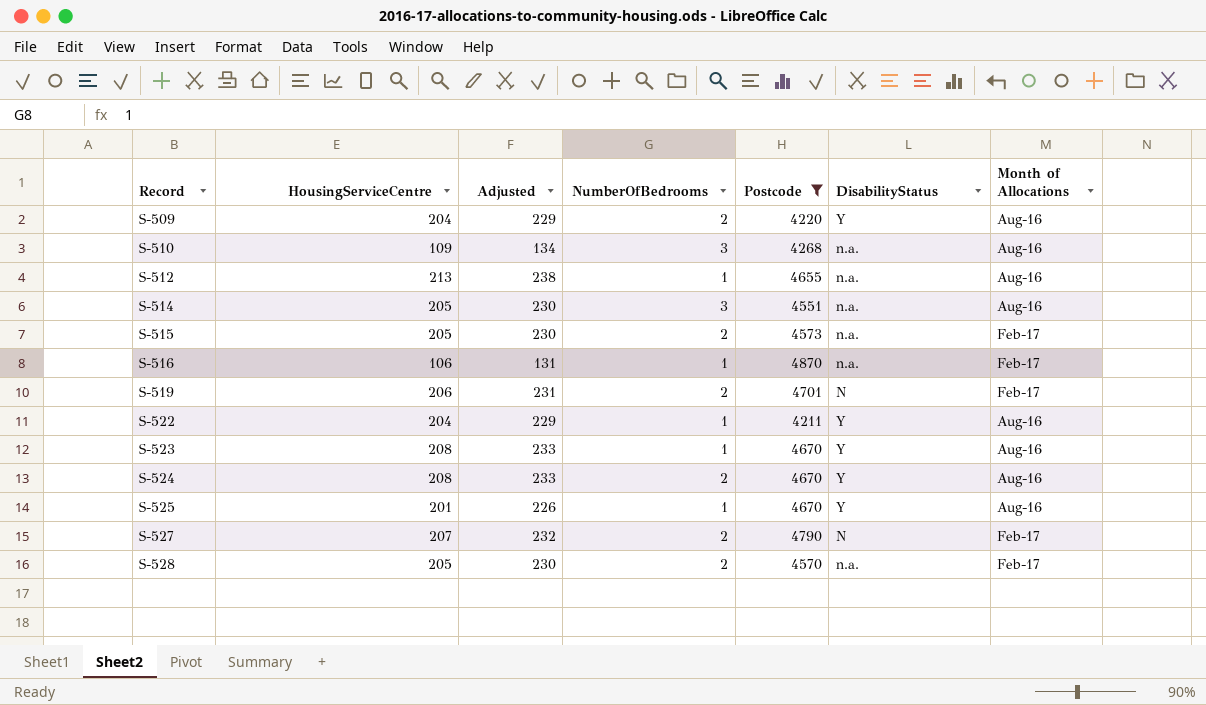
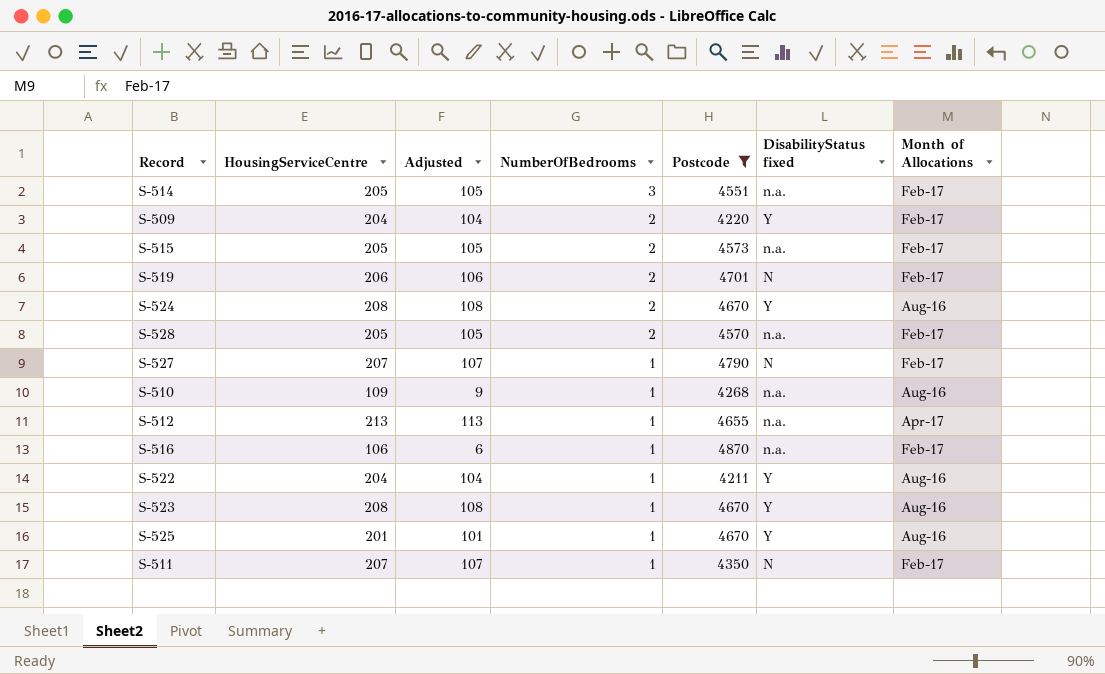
row order: Record ascending -> NumberOfBedrooms descending
column Adjusted | formula: [HousingServiceCentre] + 25 -> [HousingServiceCentre] - 100
column name: DisabilityStatus -> DisabilityStatus fixed
S-514 | Month of Allocations: Aug-16 -> Feb-17
S-509 | Month of Allocations: Aug-16 -> Feb-17
S-527 | NumberOfBedrooms: 2 -> 1
S-510 | NumberOfBedrooms: 3 -> 1
S-512 | Month of Allocations: Aug-16 -> Apr-17
row S-511: none -> 207 | 107 | 1 | 4350 | N | Feb-17

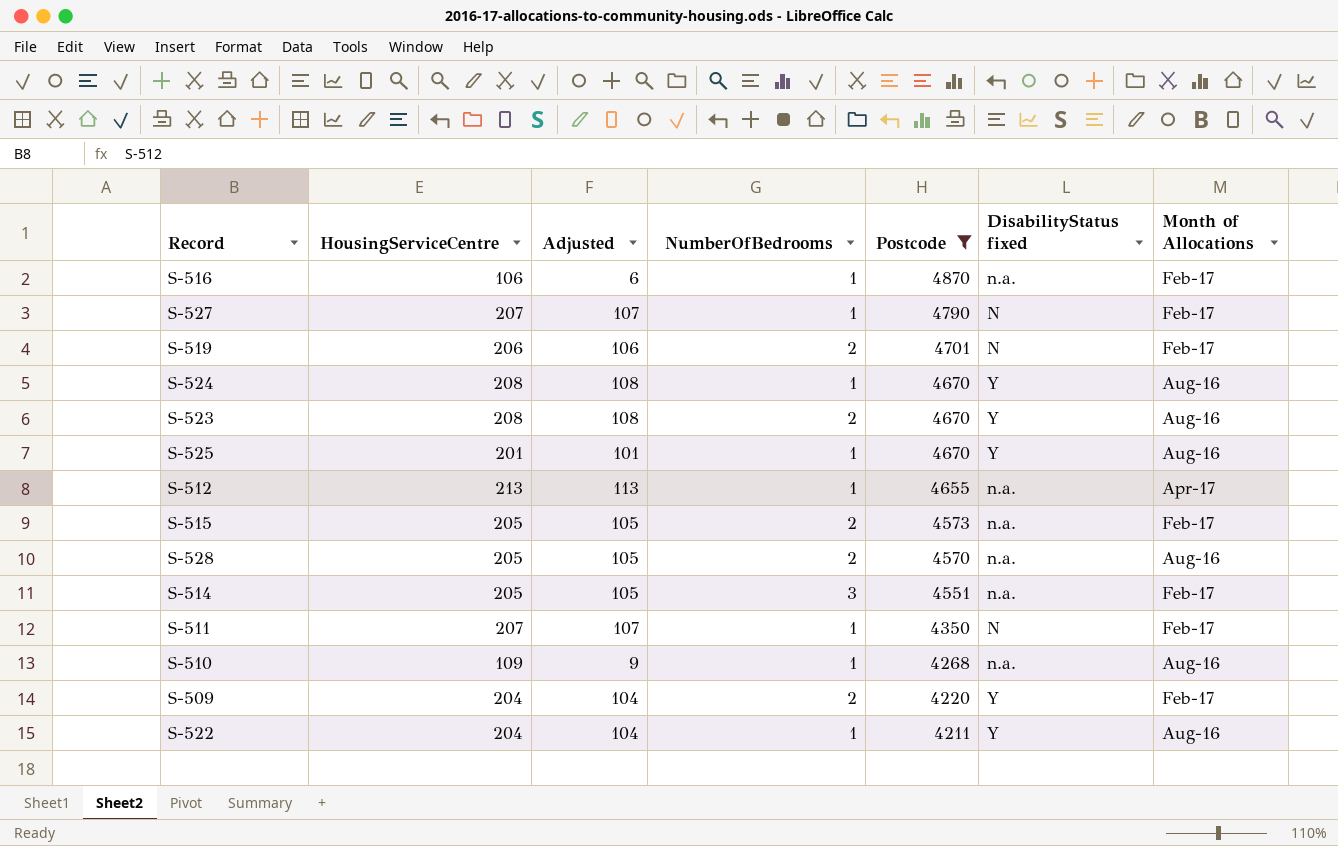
row order: NumberOfBedrooms descending -> Postcode descending
S-524 | NumberOfBedrooms: 2 -> 1
S-523 | NumberOfBedrooms: 1 -> 2
S-528 | Month of Allocations: Feb-17 -> Aug-16

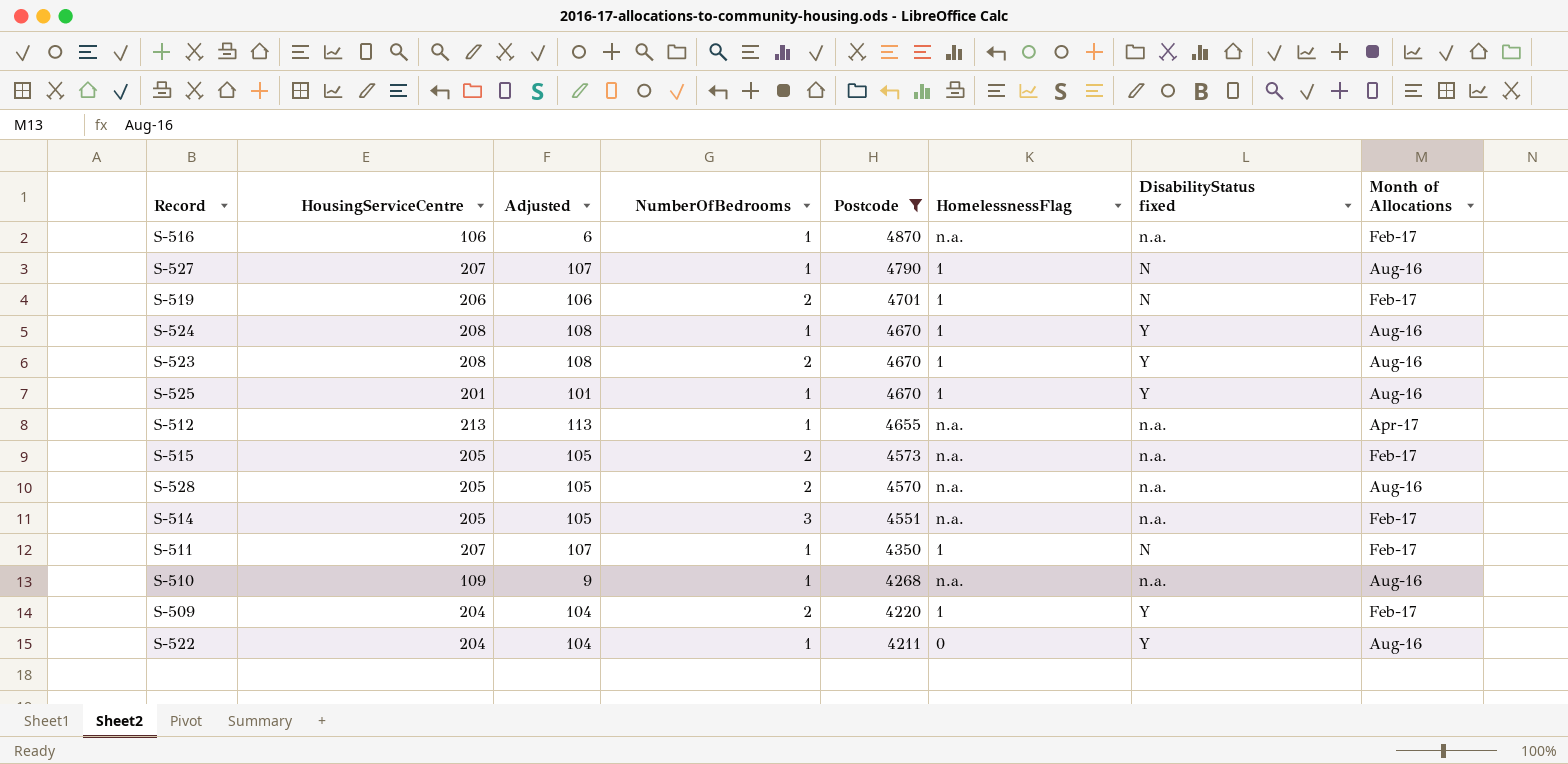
column HomelessnessFlag | position: none -> 6
S-527 | Month of Allocations: Feb-17 -> Aug-16

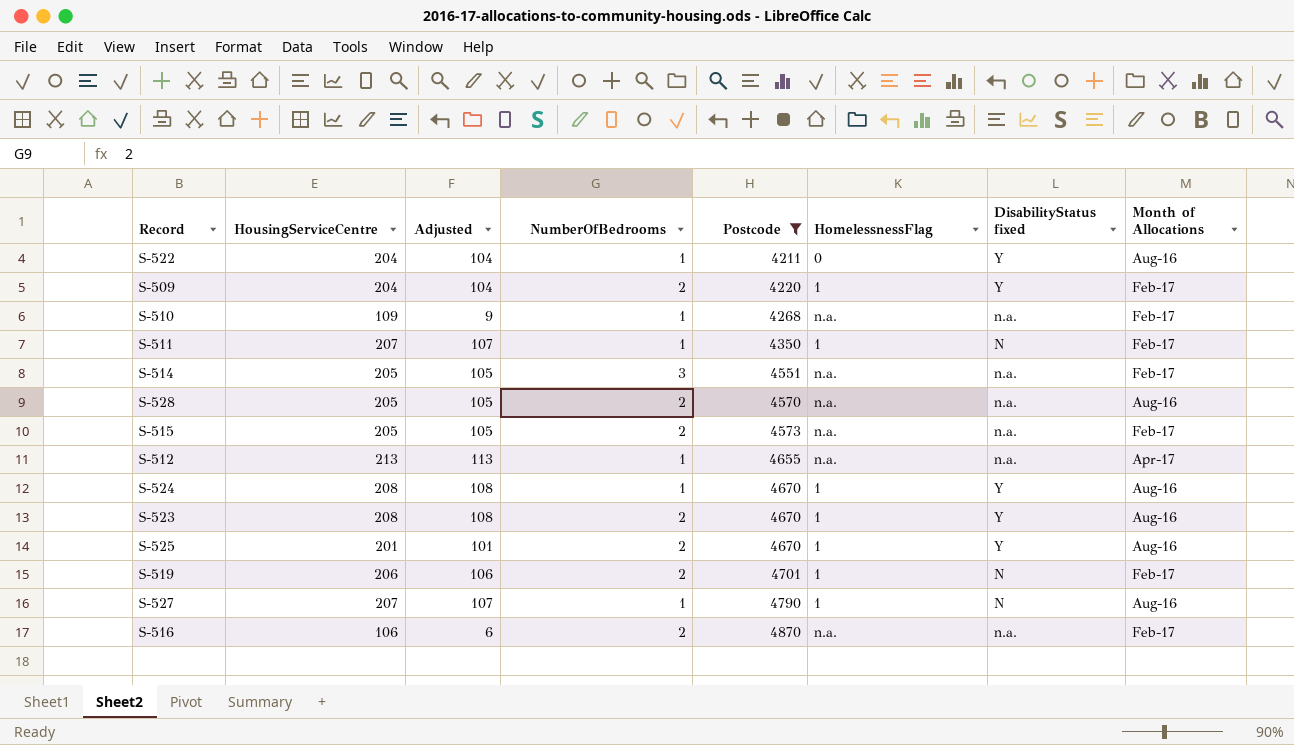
row order: Postcode descending -> Postcode ascending
S-510 | Month of Allocations: Aug-16 -> Feb-17
S-525 | NumberOfBedrooms: 1 -> 2
S-516 | NumberOfBedrooms: 1 -> 2

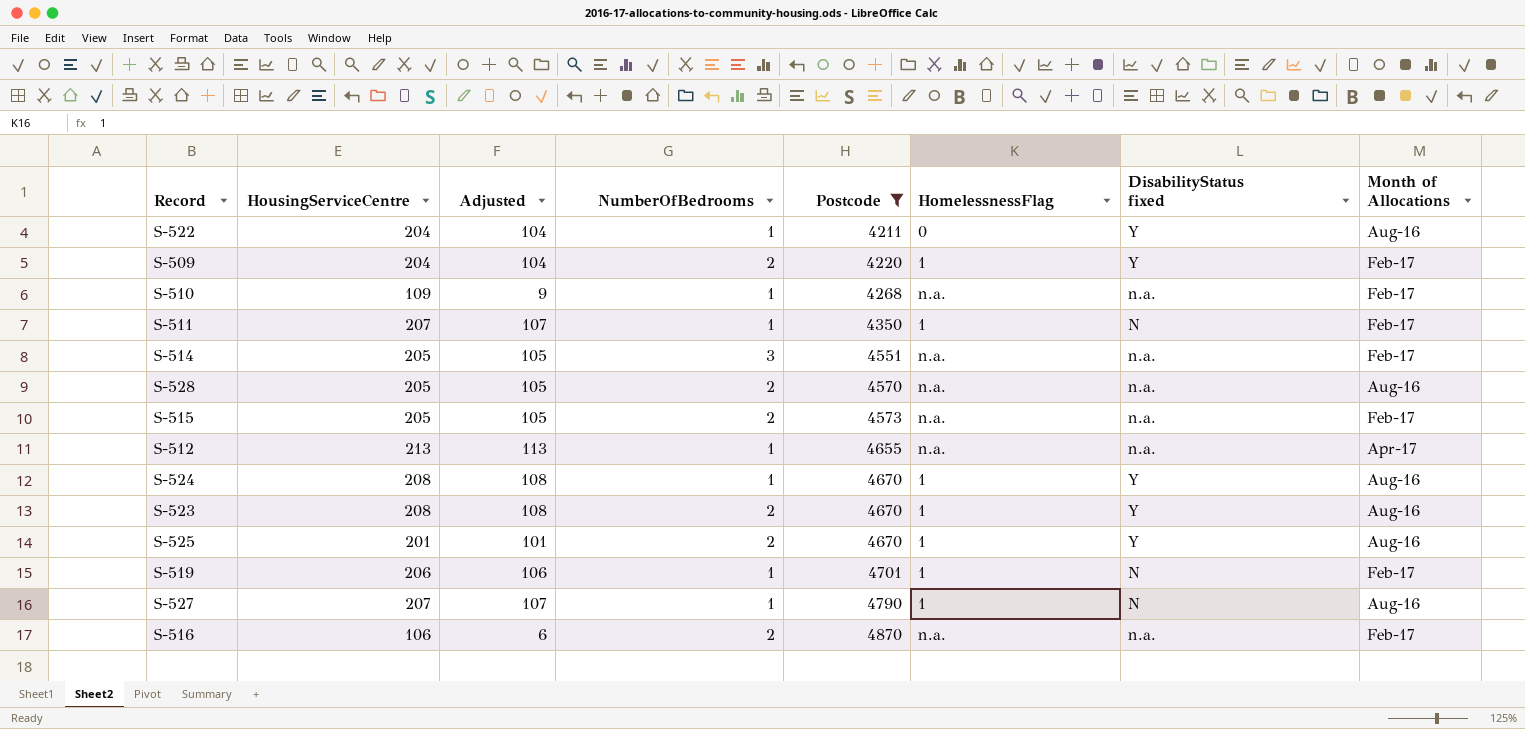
S-519 | NumberOfBedrooms: 2 -> 1

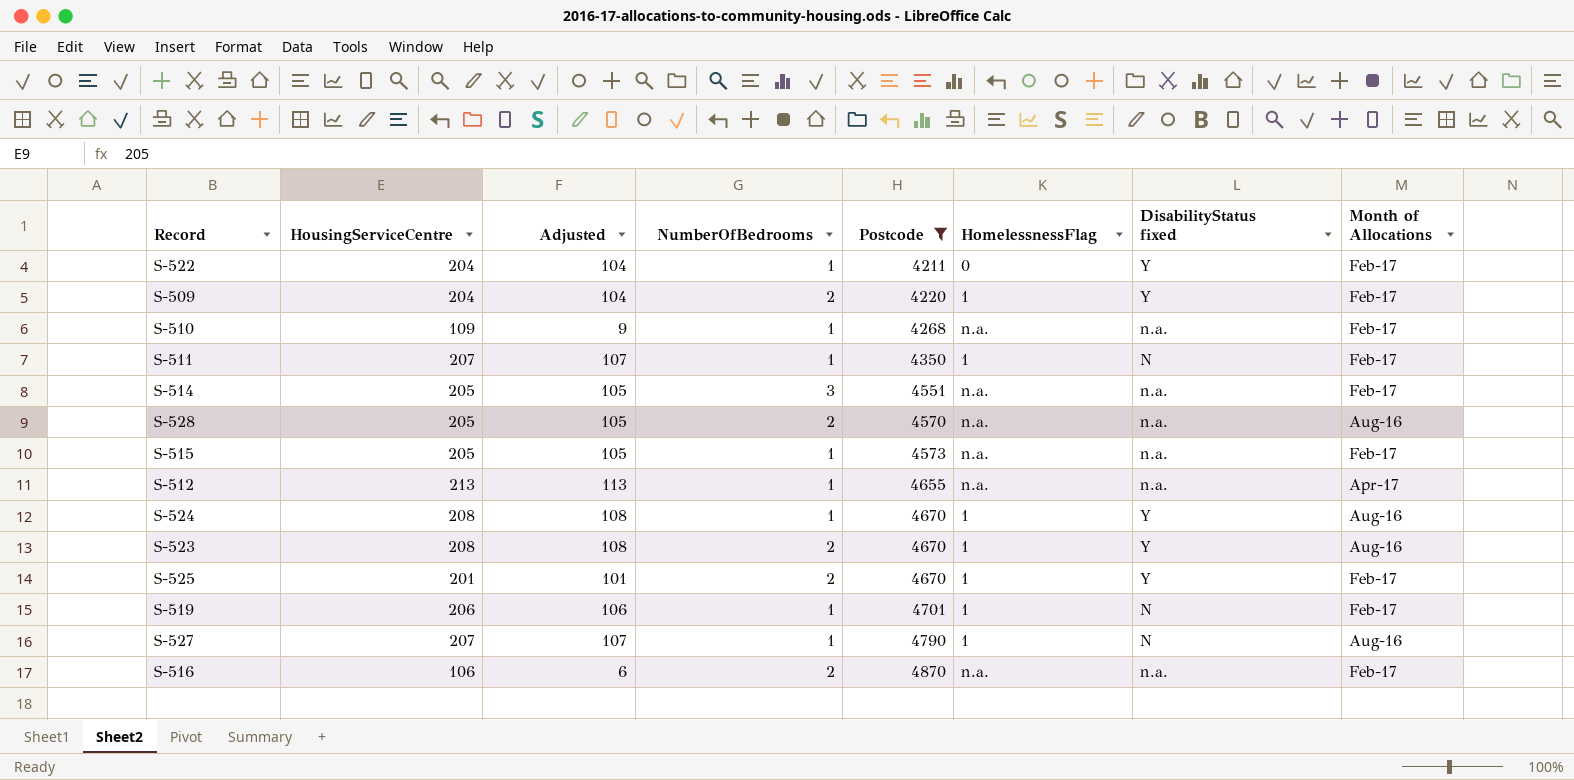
S-522 | Month of Allocations: Aug-16 -> Feb-17
S-515 | NumberOfBedrooms: 2 -> 1
S-525 | Month of Allocations: Aug-16 -> Feb-17

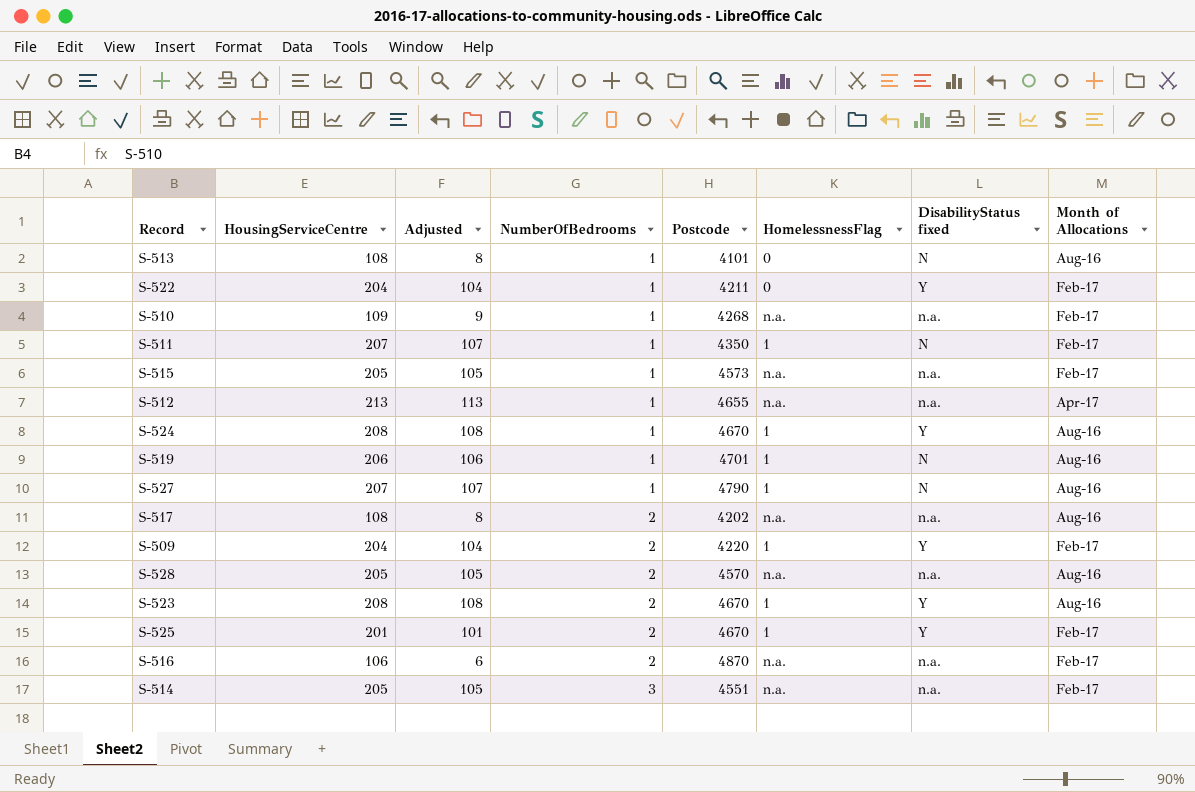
filter: Postcode >= 4211 -> none
row order: Postcode ascending -> NumberOfBedrooms ascending
S-519 | Month of Allocations: Feb-17 -> Aug-16

